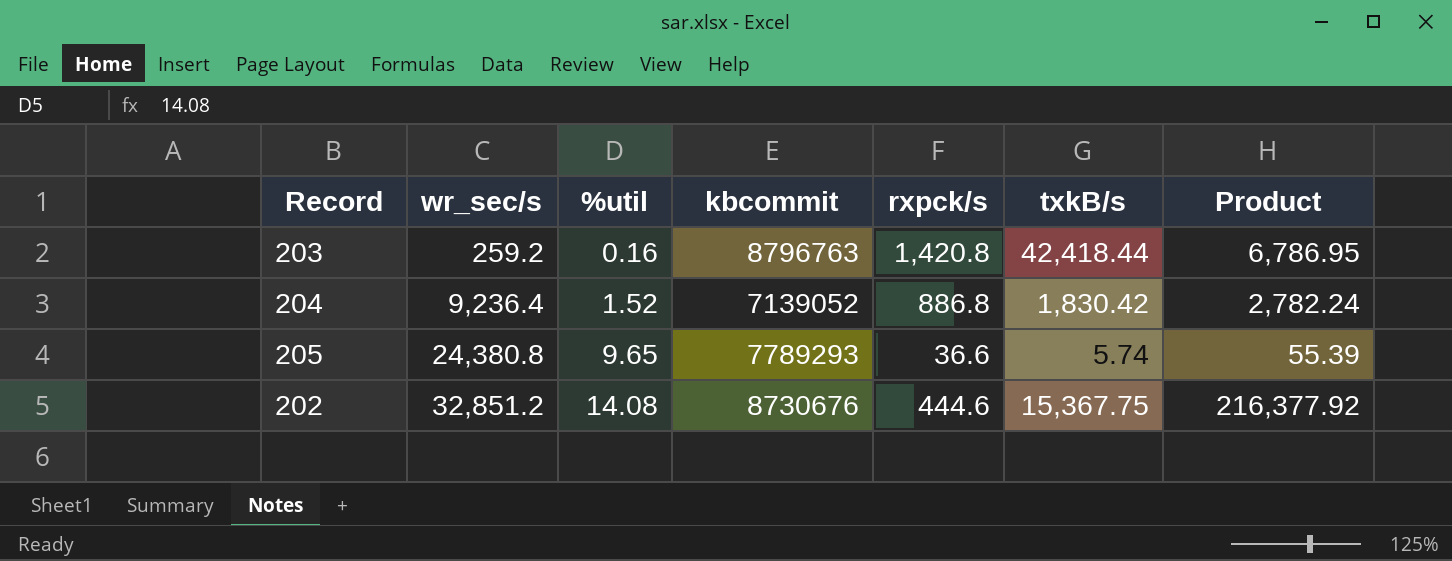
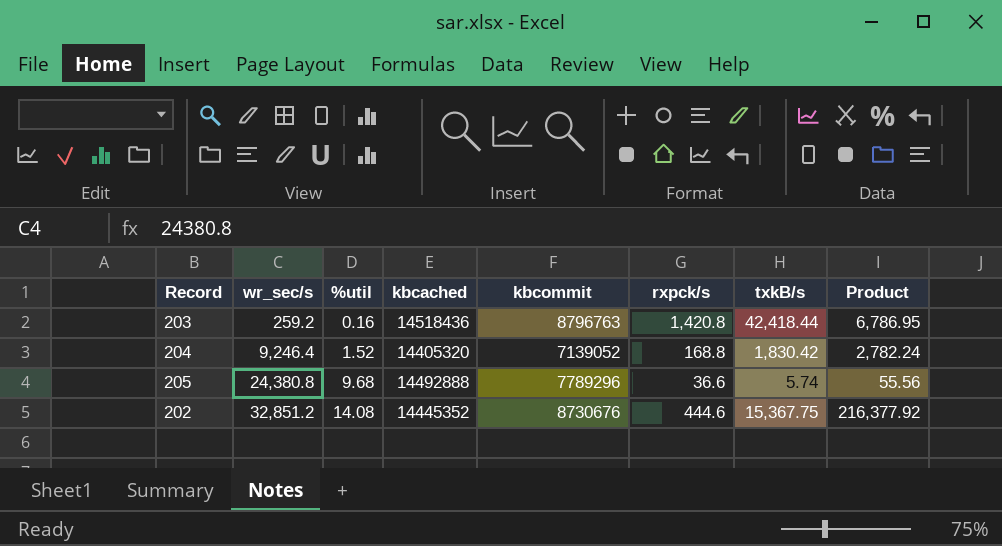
column kbcached | position: none -> 4
204 | wr_sec/s: 9,236.4 -> 9,246.4
204 | rxpck/s: 886.8 -> 168.8
205 | %util: 9.65 -> 9.68
205 | kbcommit: 7789293 -> 7789296
205 | Product: 55.39 -> 55.56

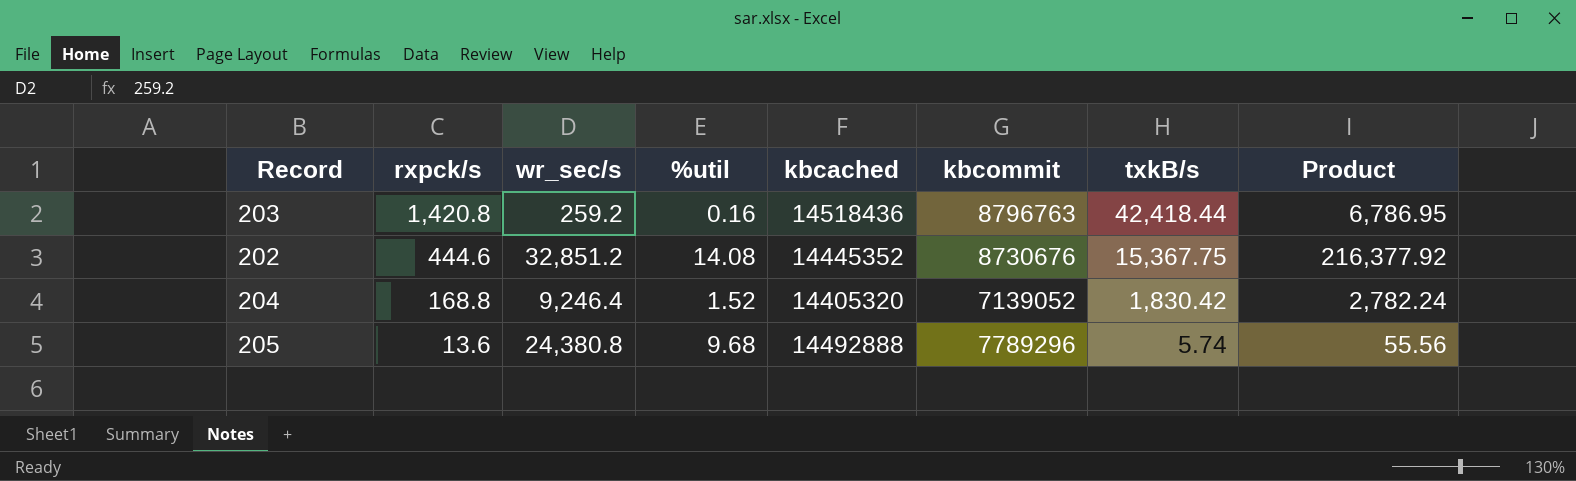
row order: wr_sec/s ascending -> rxpck/s descending
column rxpck/s | position: 6 -> 2
205 | rxpck/s: 36.6 -> 13.6

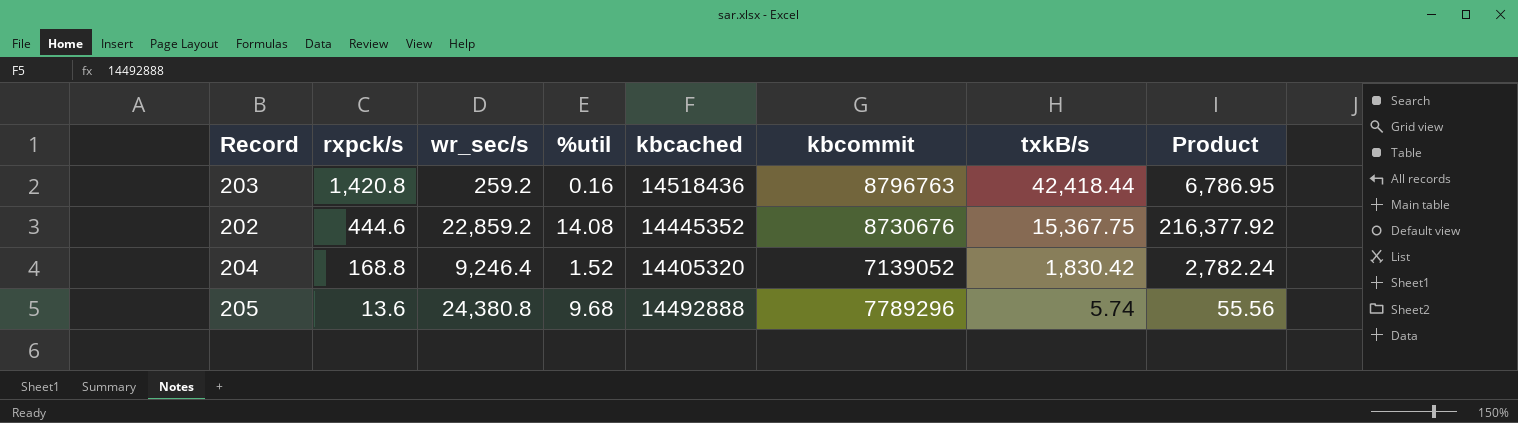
202 | wr_sec/s: 32,851.2 -> 22,859.2

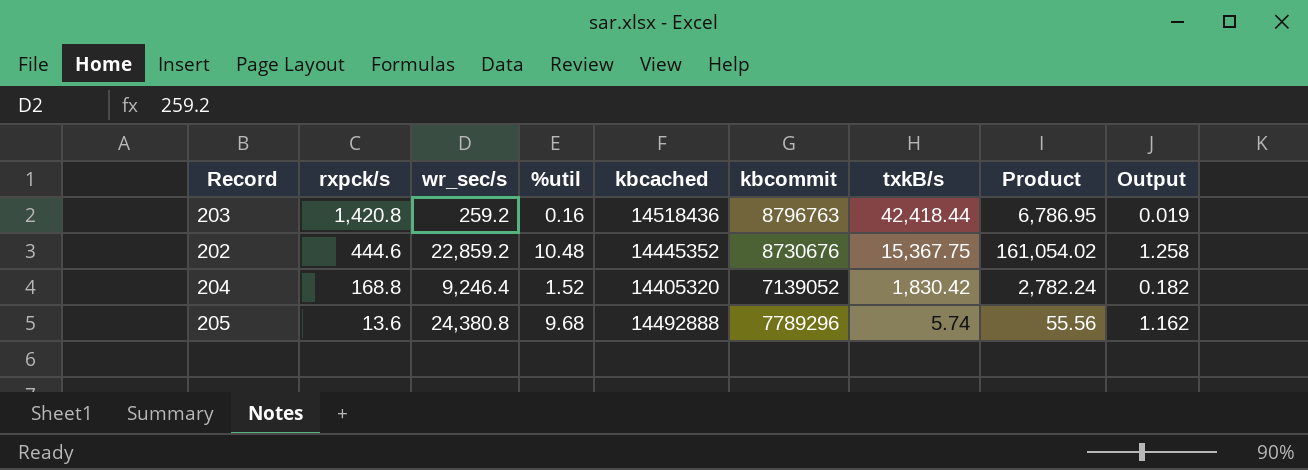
column Output | formula: none -> [%util] * 0.12
202 | %util: 14.08 -> 10.48
202 | Product: 216,377.92 -> 161,054.02

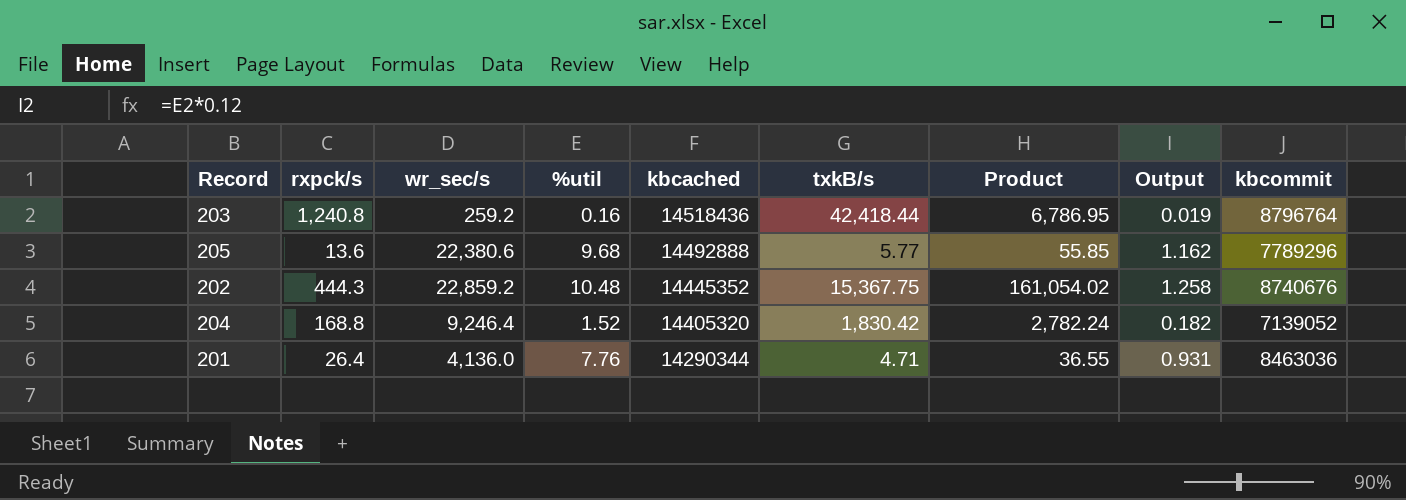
row order: rxpck/s descending -> kbcached descending
column kbcommit | position: 6 -> 9
203 | rxpck/s: 1,420.8 -> 1,240.8
203 | kbcommit: 8796763 -> 8796764
205 | wr_sec/s: 24,380.8 -> 22,380.6
205 | txkB/s: 5.74 -> 5.77
205 | Product: 55.56 -> 55.85
202 | rxpck/s: 444.6 -> 444.3
202 | kbcommit: 8730676 -> 8740676
row 201: none -> 26.4 | 4,136.0 | 7.76 | 14290344 | 4.71 | 36.55 | 0.931 | 8463036

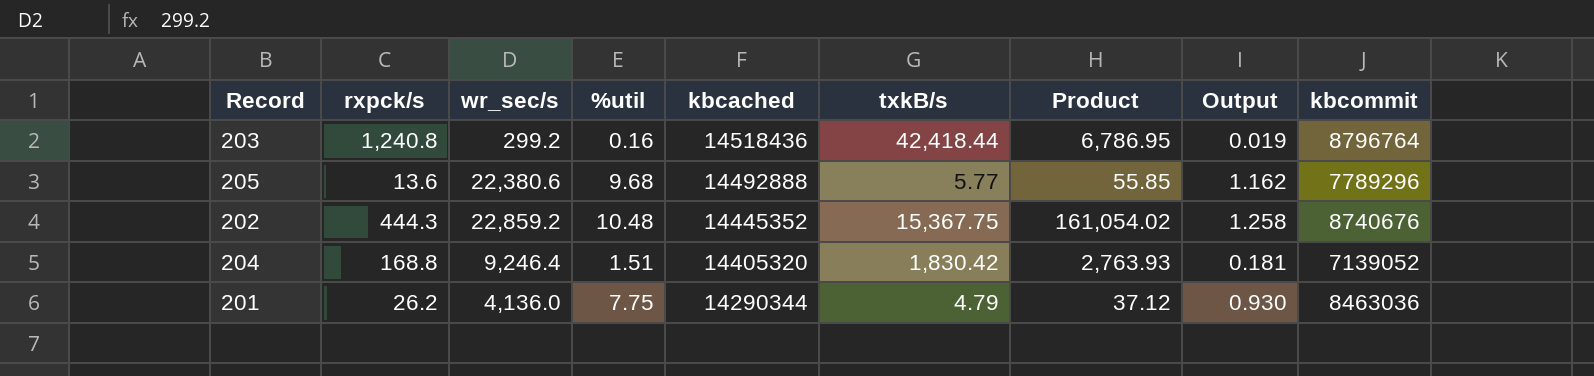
203 | wr_sec/s: 259.2 -> 299.2
204 | %util: 1.52 -> 1.51
204 | Product: 2,782.24 -> 2,763.93
204 | Output: 0.182 -> 0.181
201 | rxpck/s: 26.4 -> 26.2
201 | %util: 7.76 -> 7.75
201 | txkB/s: 4.71 -> 4.79
201 | Product: 36.55 -> 37.12
201 | Output: 0.931 -> 0.930

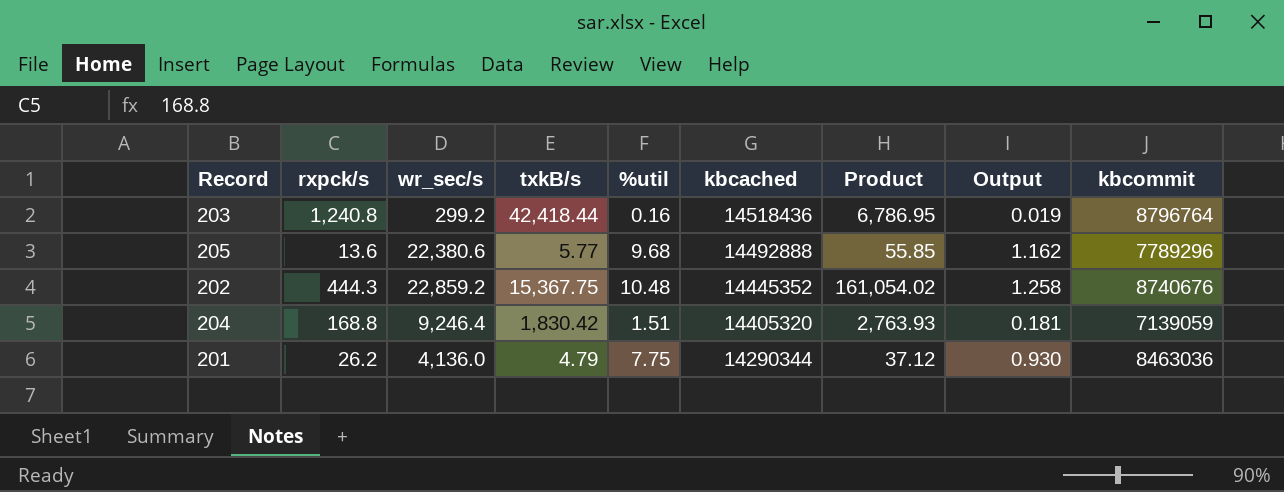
column txkB/s | position: 6 -> 4
204 | kbcommit: 7139052 -> 7139059

